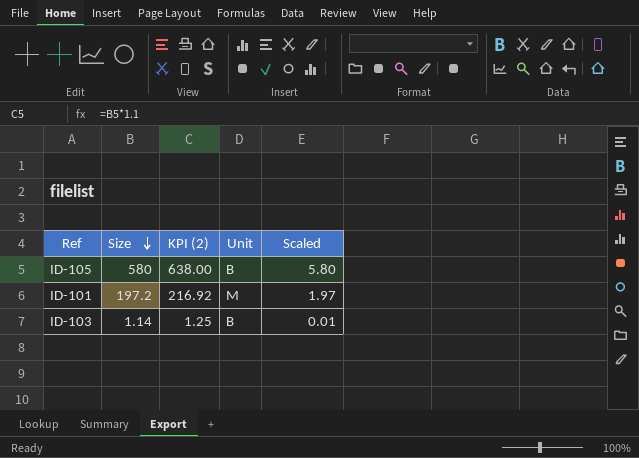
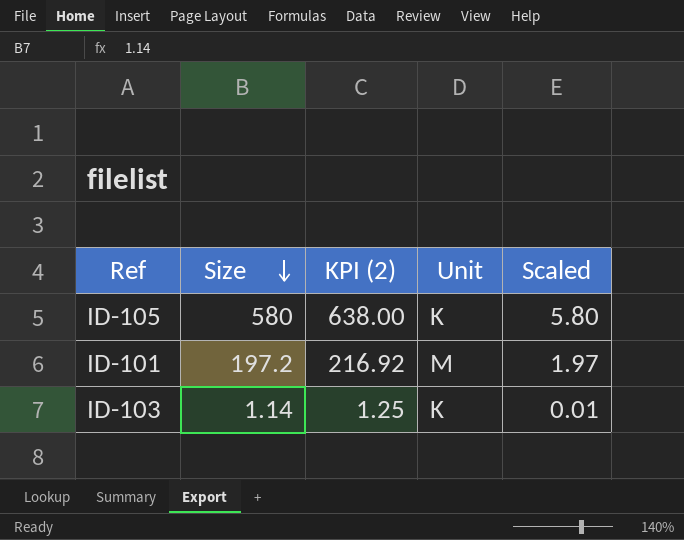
ID-105 | Unit: B -> K
ID-103 | Unit: B -> K

